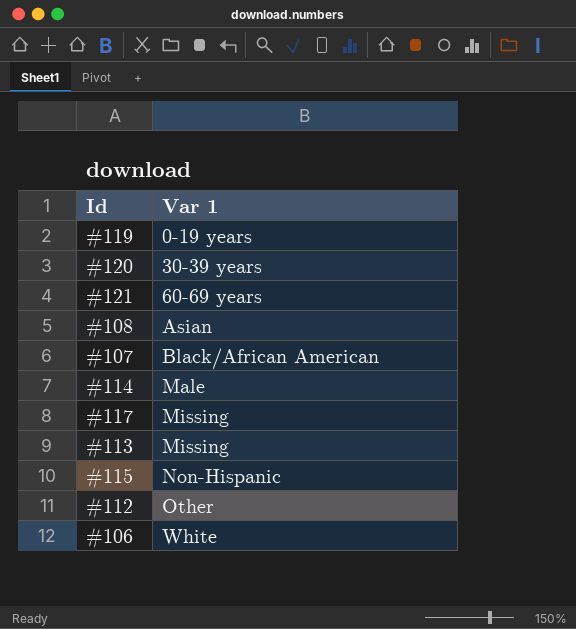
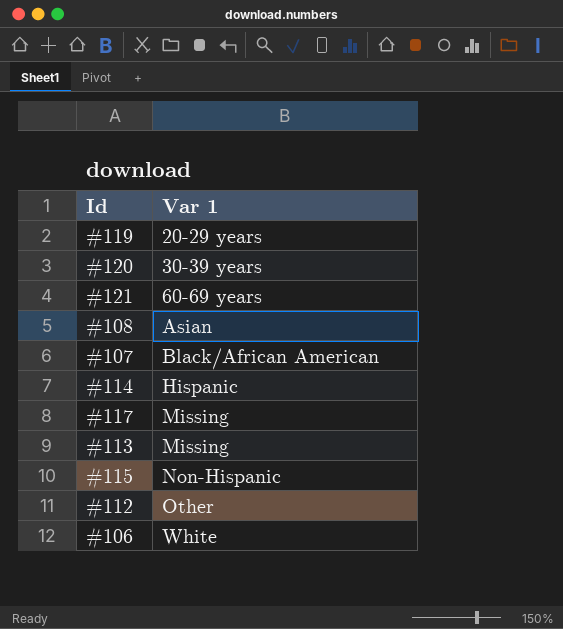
#119 | Var 1: 0-19 years -> 20-29 years
#114 | Var 1: Male -> Hispanic

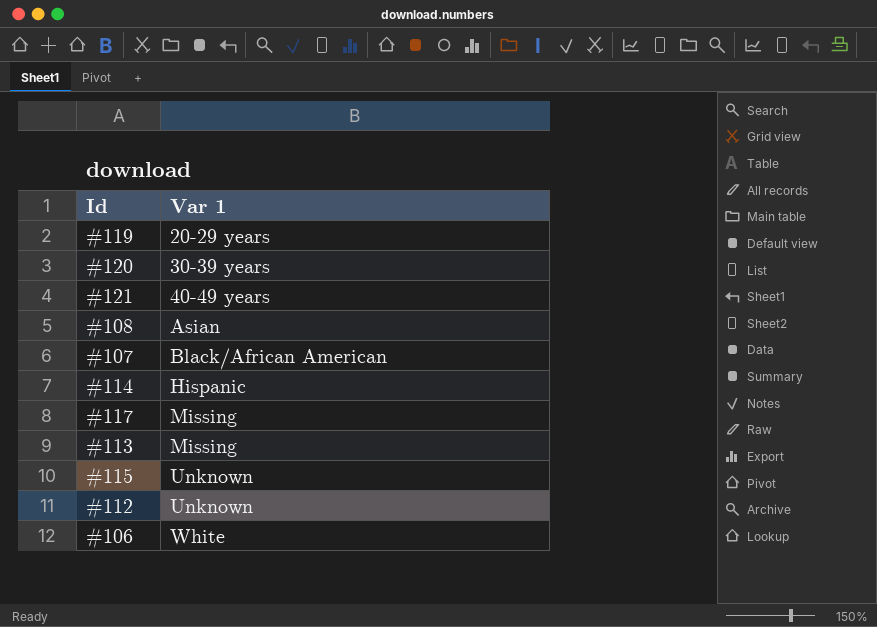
#121 | Var 1: 60-69 years -> 40-49 years
#115 | Var 1: Non-Hispanic -> Unknown
#112 | Var 1: Other -> Unknown

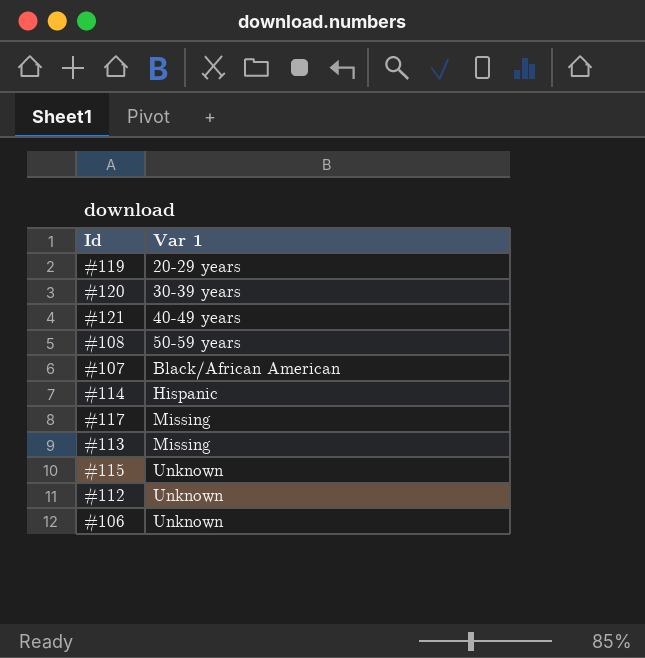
#108 | Var 1: Asian -> 50-59 years
#106 | Var 1: White -> Unknown

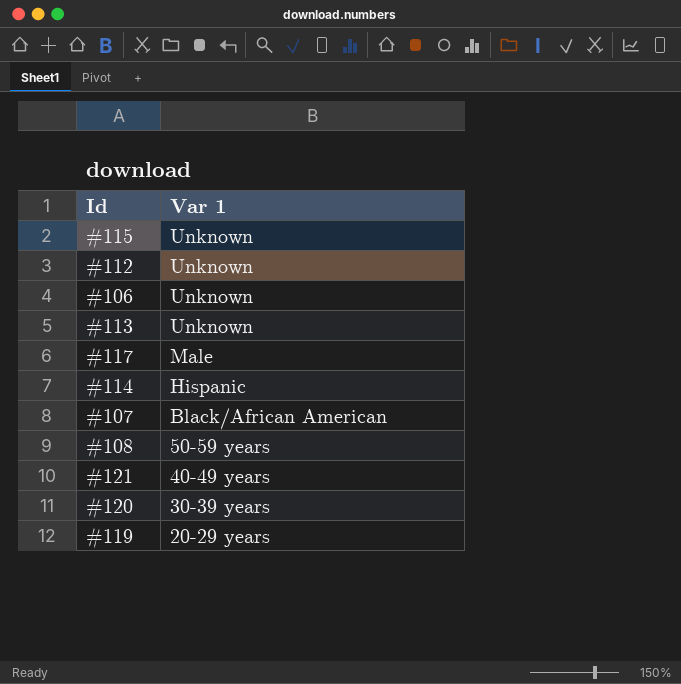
row order: Var 1 ascending -> Var 1 descending
#113 | Var 1: Missing -> Unknown
#117 | Var 1: Missing -> Male

